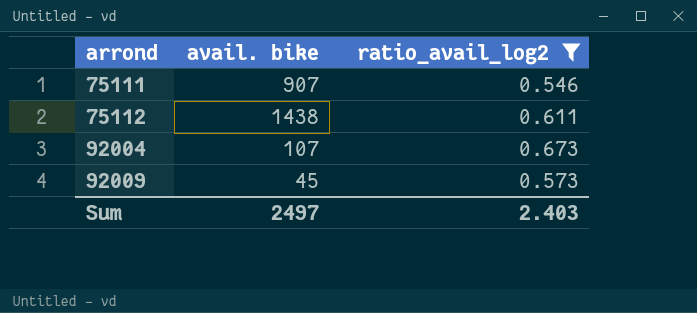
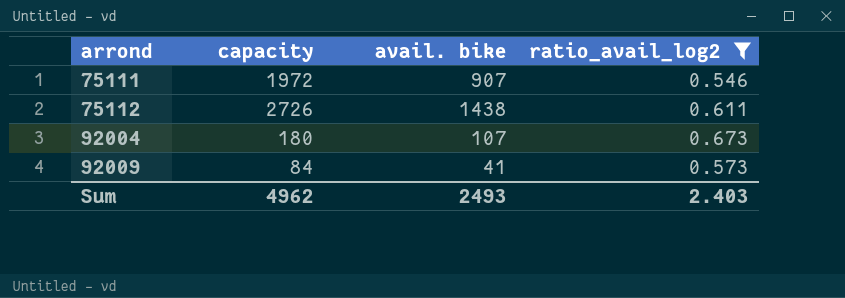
column capacity | position: none -> 2
92009 | avail. bike: 45 -> 41
Sum | avail. bike: 2497 -> 2493

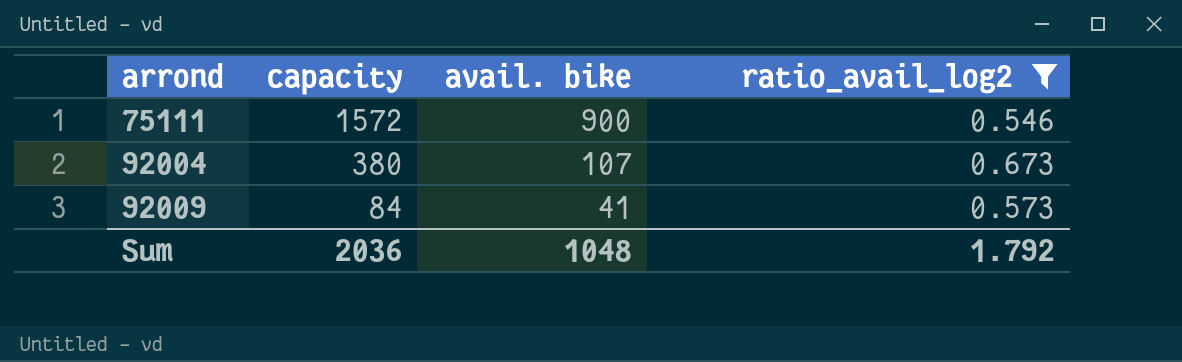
row 75112: 2726 | 1438 | 0.611 -> none
75111 | capacity: 1972 -> 1572
75111 | avail. bike: 907 -> 900
92004 | capacity: 180 -> 380
Sum | capacity: 4962 -> 2036
Sum | avail. bike: 2493 -> 1048
Sum | ratio_avail_log2: 2.403 -> 1.792

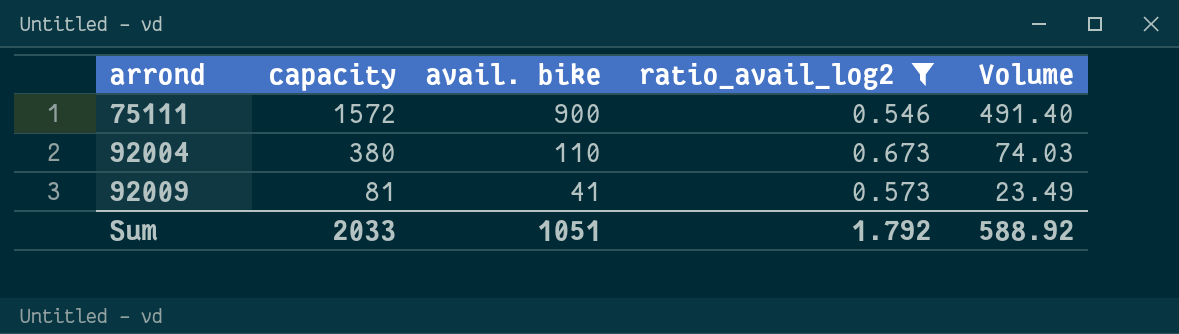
column Volume | formula: none -> [avail. bike] * [ratio_avail_log2]
92004 | avail. bike: 107 -> 110
92009 | capacity: 84 -> 81
Sum | capacity: 2036 -> 2033
Sum | avail. bike: 1048 -> 1051

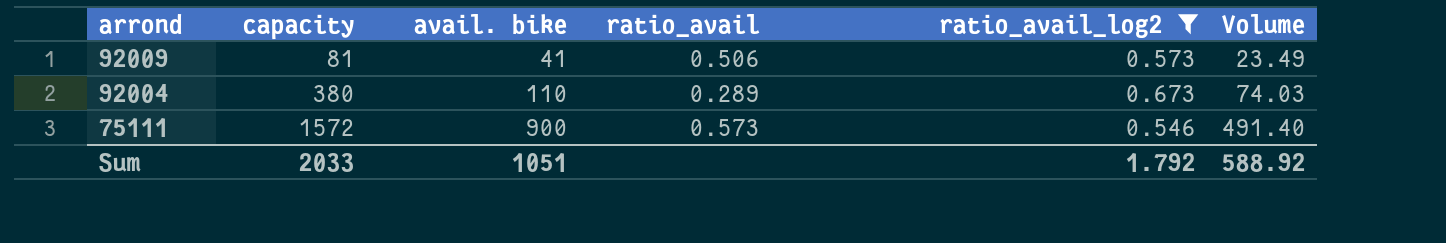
row order: arrond ascending -> arrond descending
column ratio_avail | formula: none -> [avail. bike] / [capacity]

